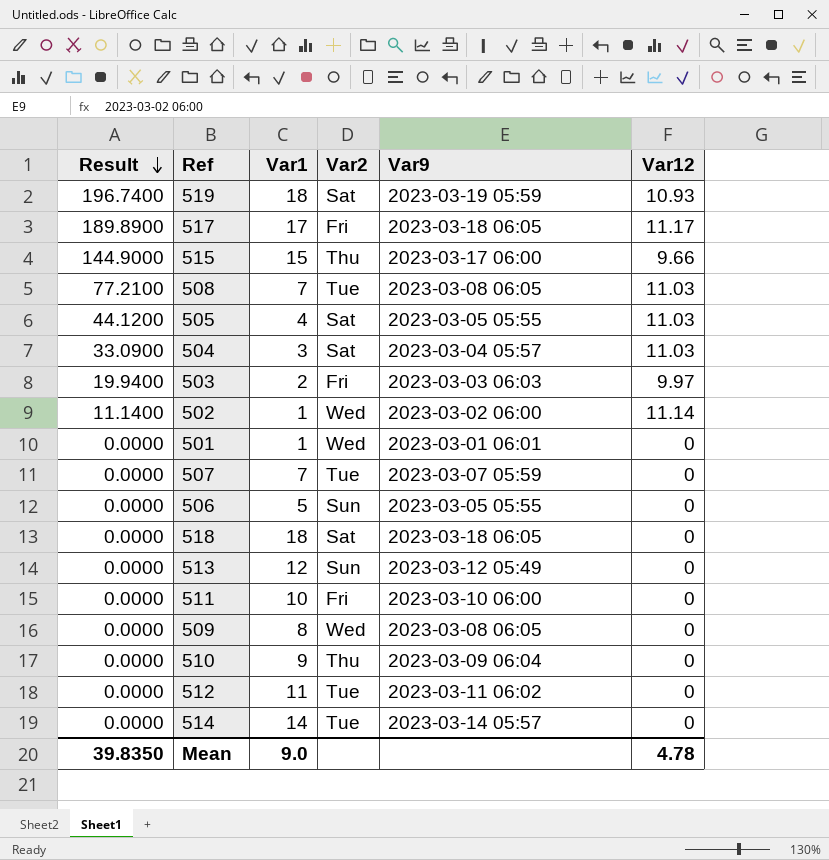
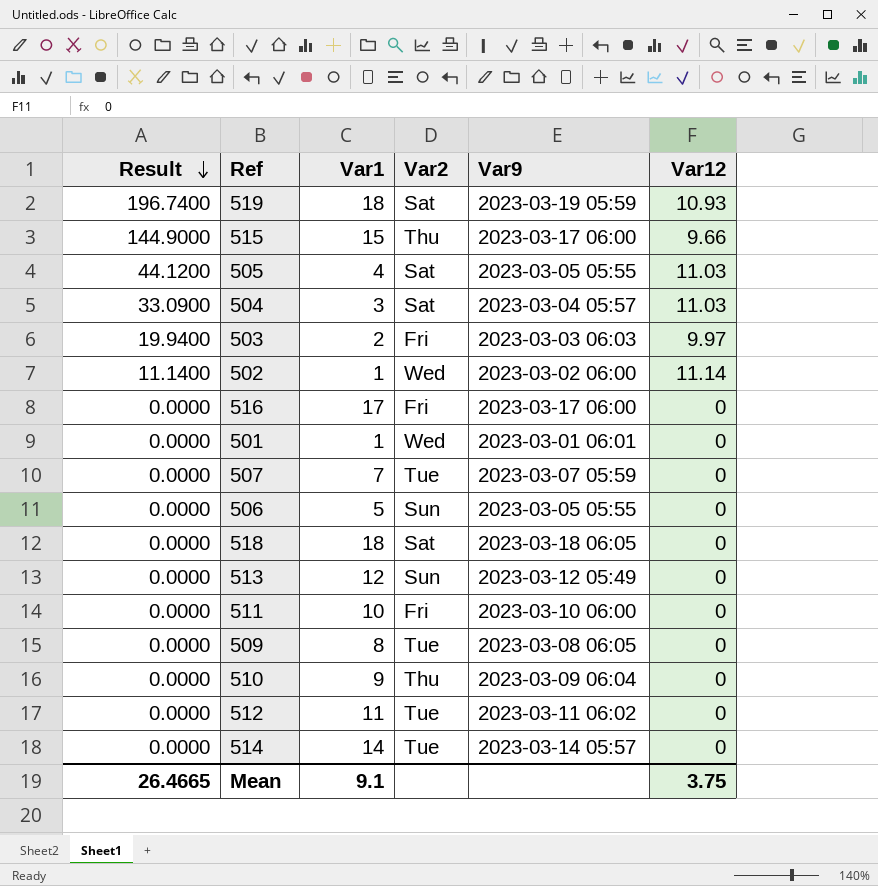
row 517: 189.8900 | 17 | Fri | 2023-03-18 06:05 | 11.17 -> none
row 508: 77.2100 | 7 | Tue | 2023-03-08 06:05 | 11.03 -> none
row 516: none -> 0.0000 | 17 | Fri | 2023-03-17 06:00 | 0
509 | Var2: Wed -> Tue
Mean | Result: 39.8350 -> 26.4665
Mean | Var1: 9.0 -> 9.1
Mean | Var12: 4.78 -> 3.75

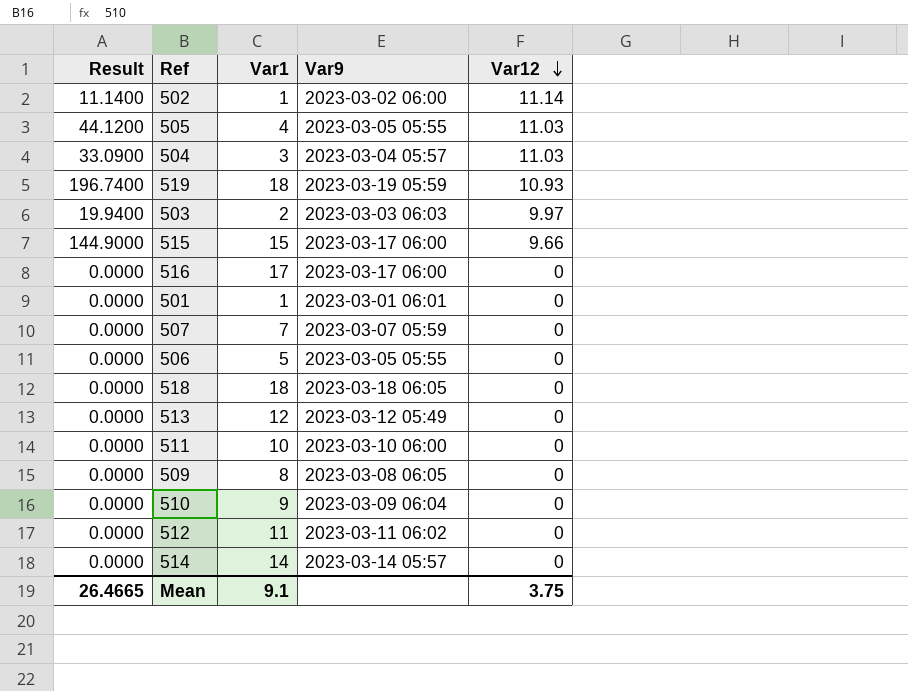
row order: Result descending -> Var12 descending
column Var2 | position: 4 -> none

